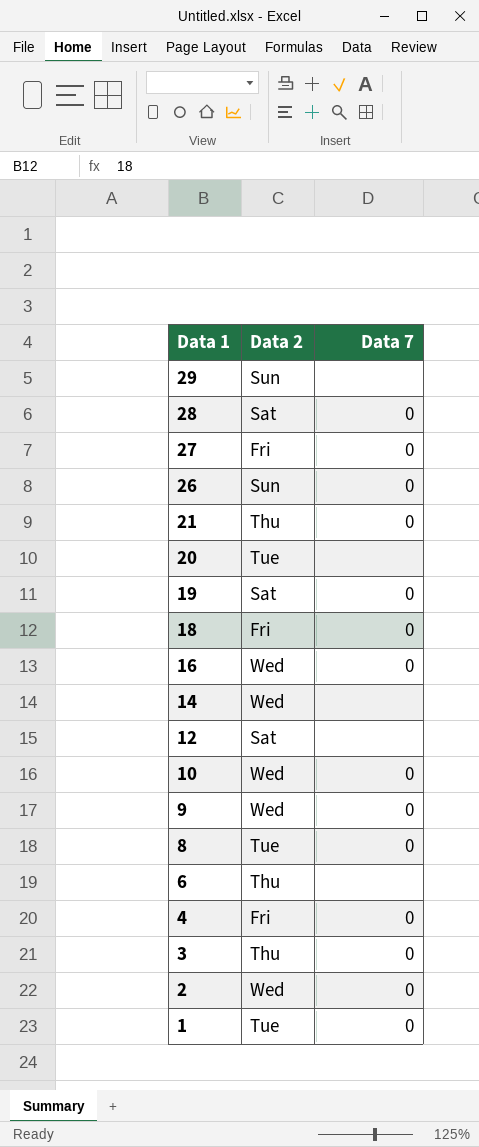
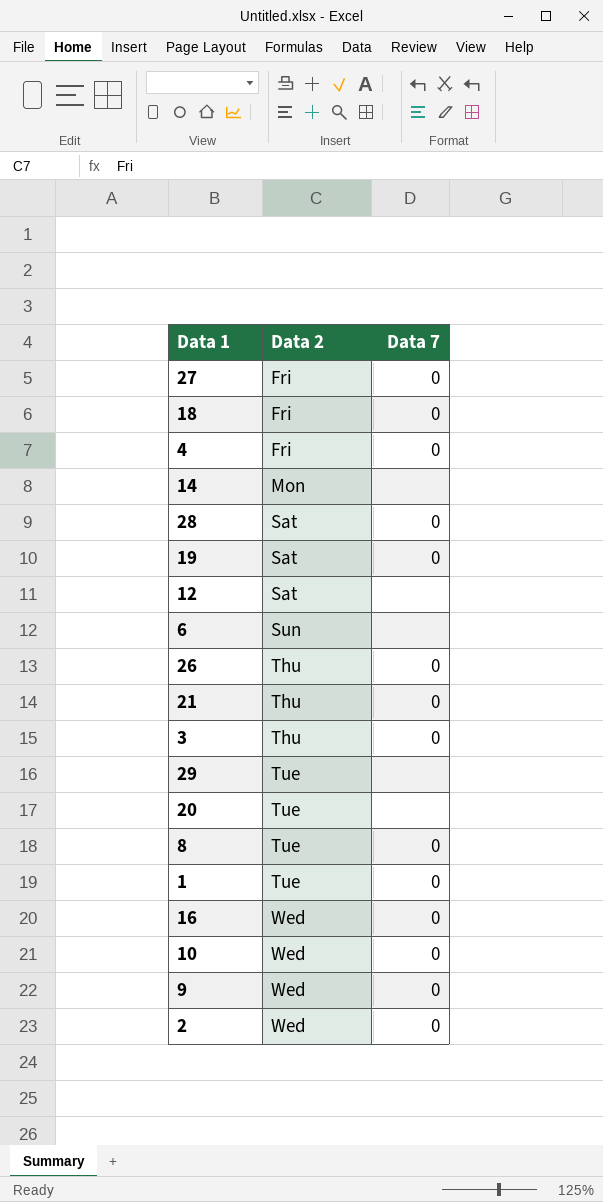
row order: Data 1 descending -> Data 2 ascending
14 | Data 2: Wed -> Mon
6 | Data 2: Thu -> Sun
26 | Data 2: Sun -> Thu
29 | Data 2: Sun -> Tue

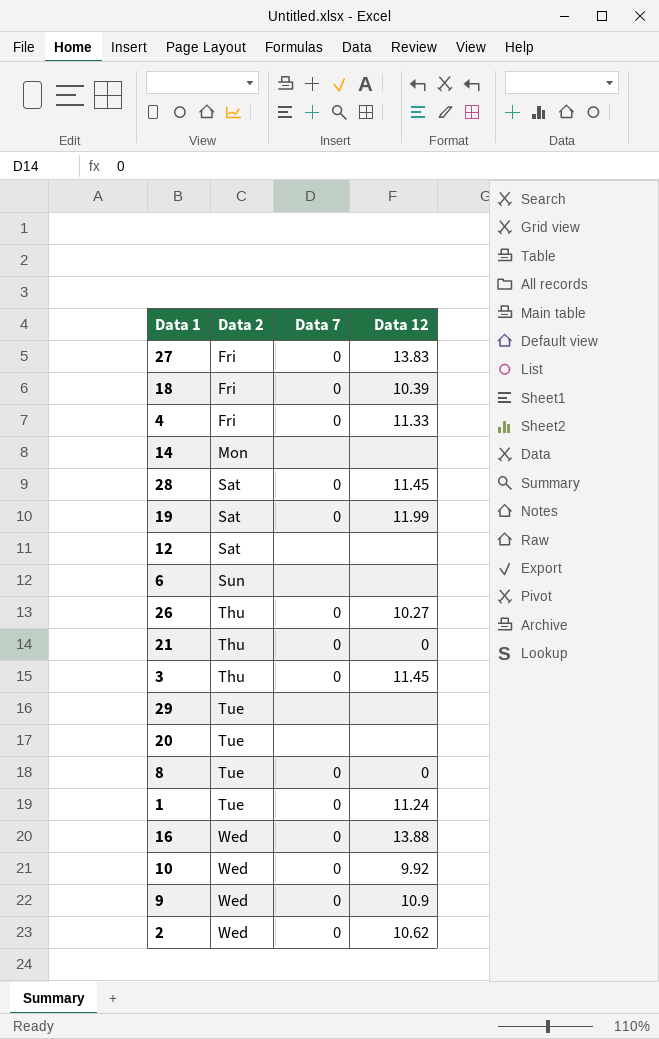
column Data 12 | position: none -> 4

